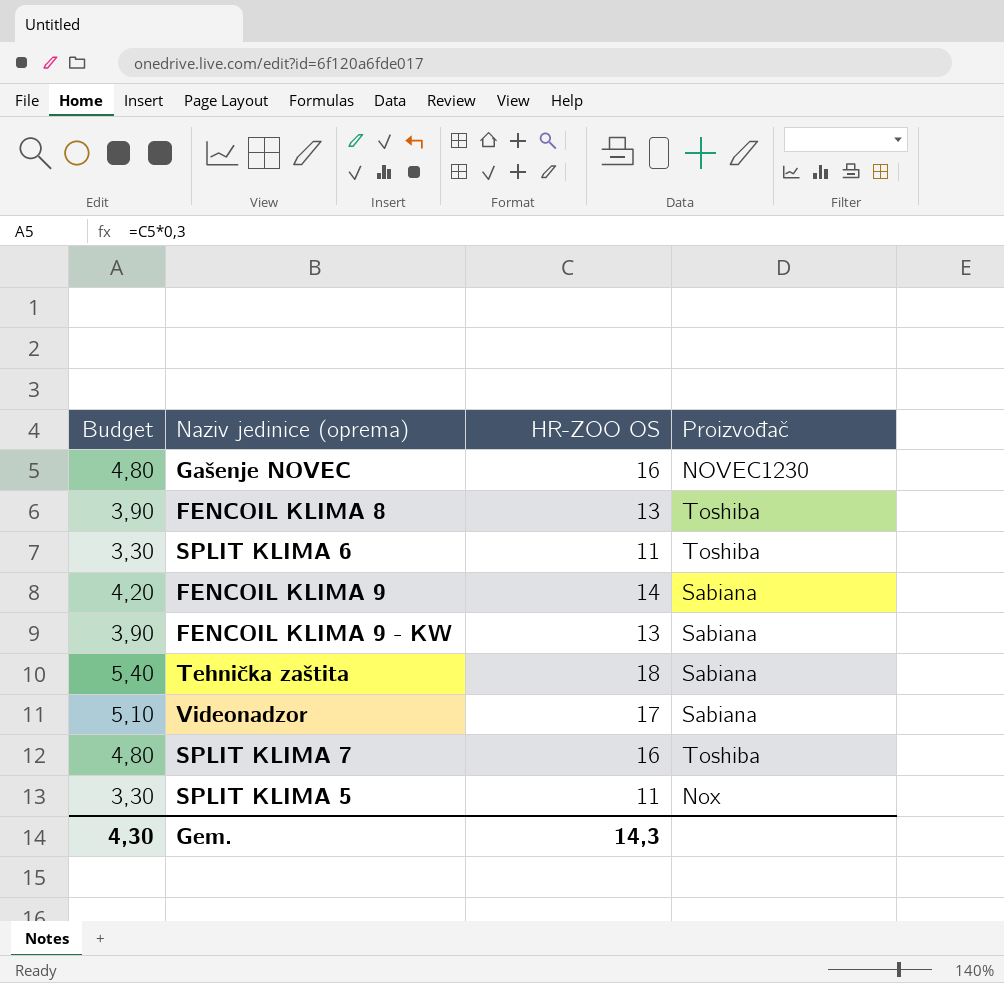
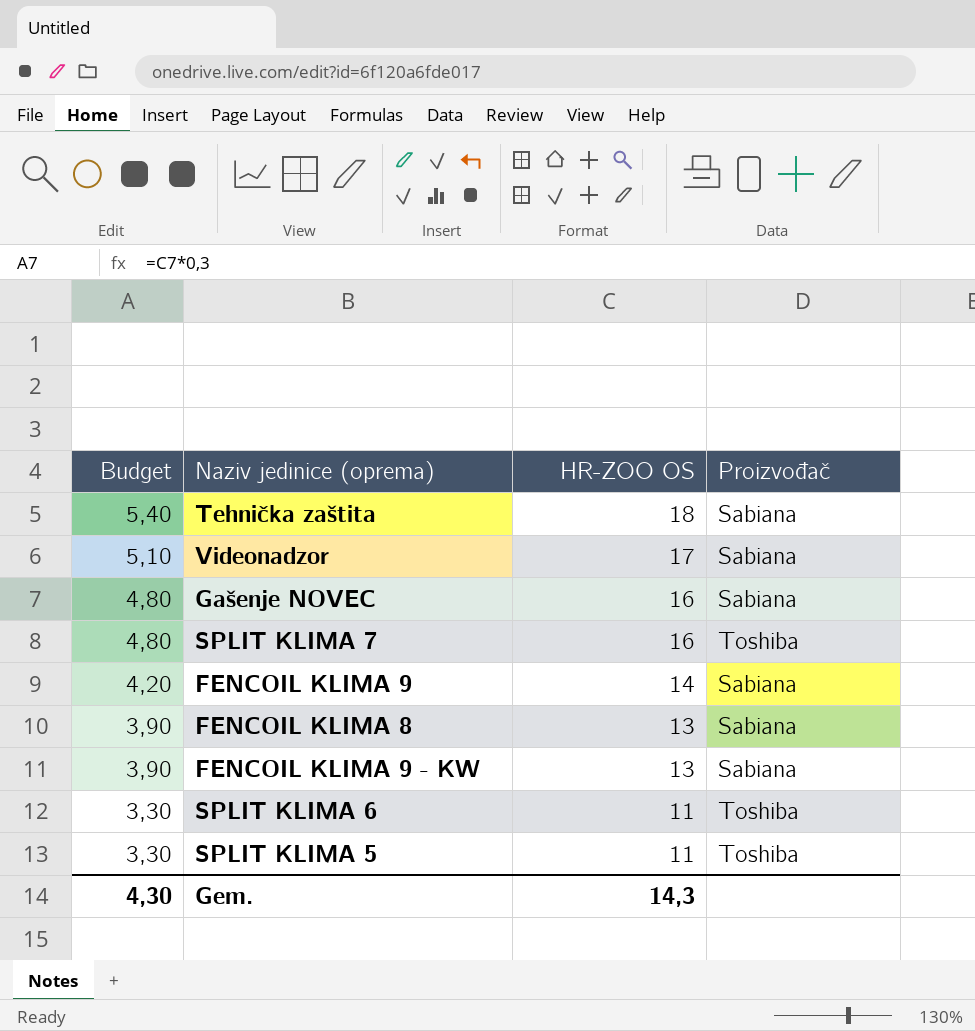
row order: none -> Budget descending
Gašenje NOVEC | Proizvođač: NOVEC1230 -> Sabiana
FENCOIL KLIMA 8 | Proizvođač: Toshiba -> Sabiana
SPLIT KLIMA 5 | Proizvođač: Nox -> Toshiba

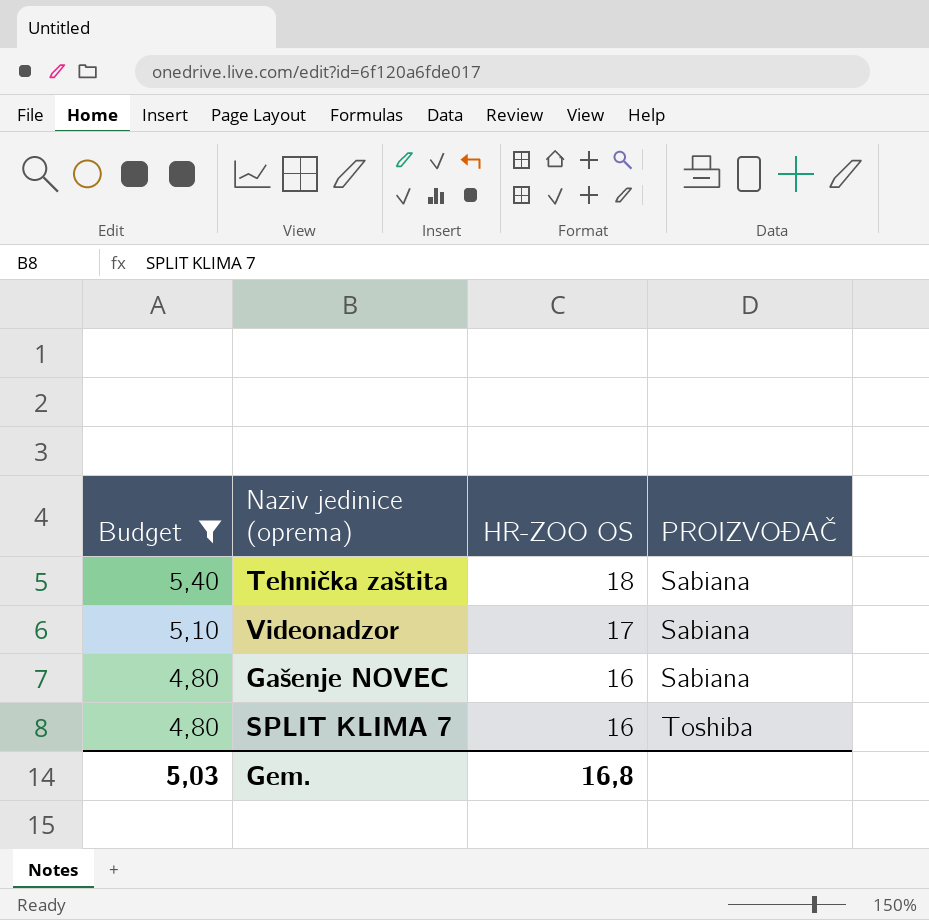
filter: none -> Budget >= 4,80
column name: Proizvođač -> PROIZVOĐAČ
Gem. | Budget: 4,30 -> 5,03
Gem. | HR-ZOO OS: 14,3 -> 16,8

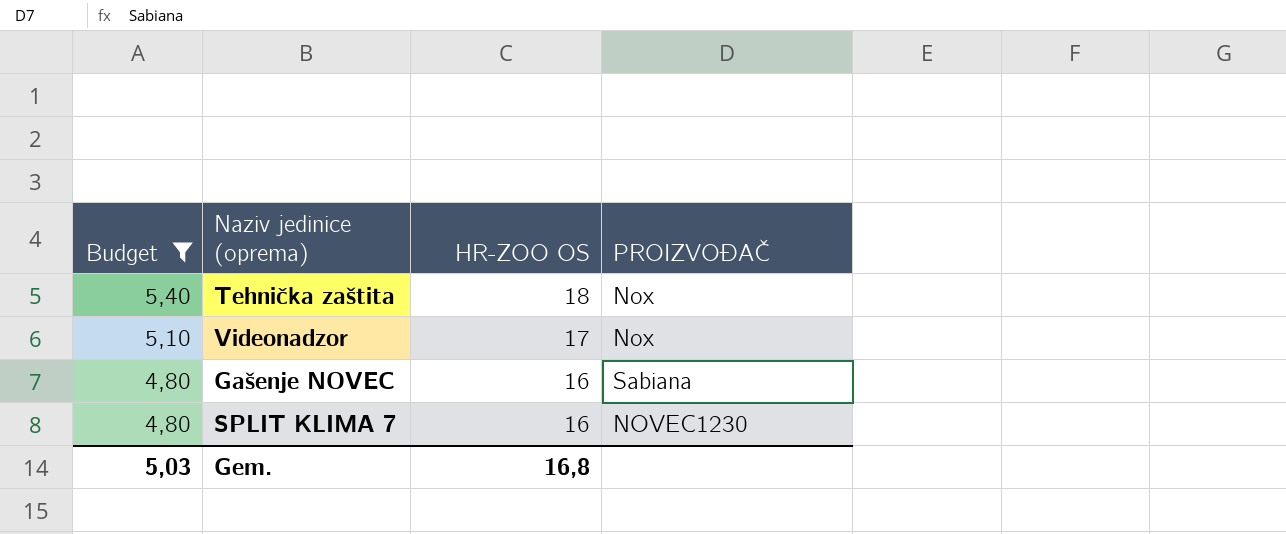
Tehnička zaštita | PROIZVOĐAČ: Sabiana -> Nox
Videonadzor | PROIZVOĐAČ: Sabiana -> Nox
SPLIT KLIMA 7 | PROIZVOĐAČ: Toshiba -> NOVEC1230

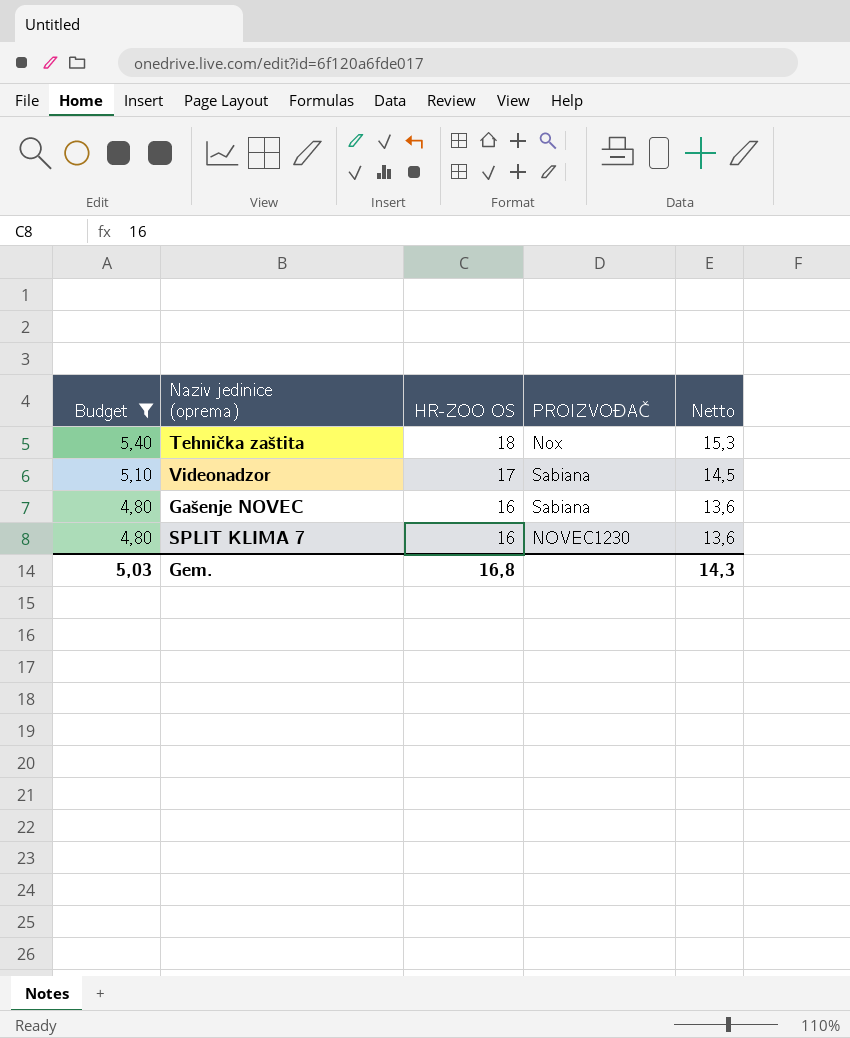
column Netto | formula: none -> [HR-ZOO OS] * 0,85
Videonadzor | PROIZVOĐAČ: Nox -> Sabiana

